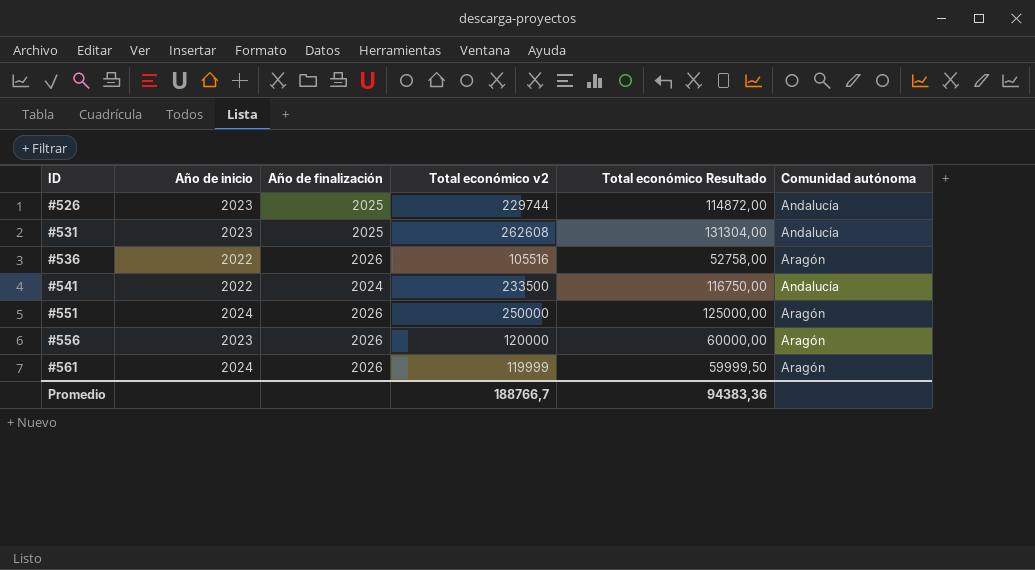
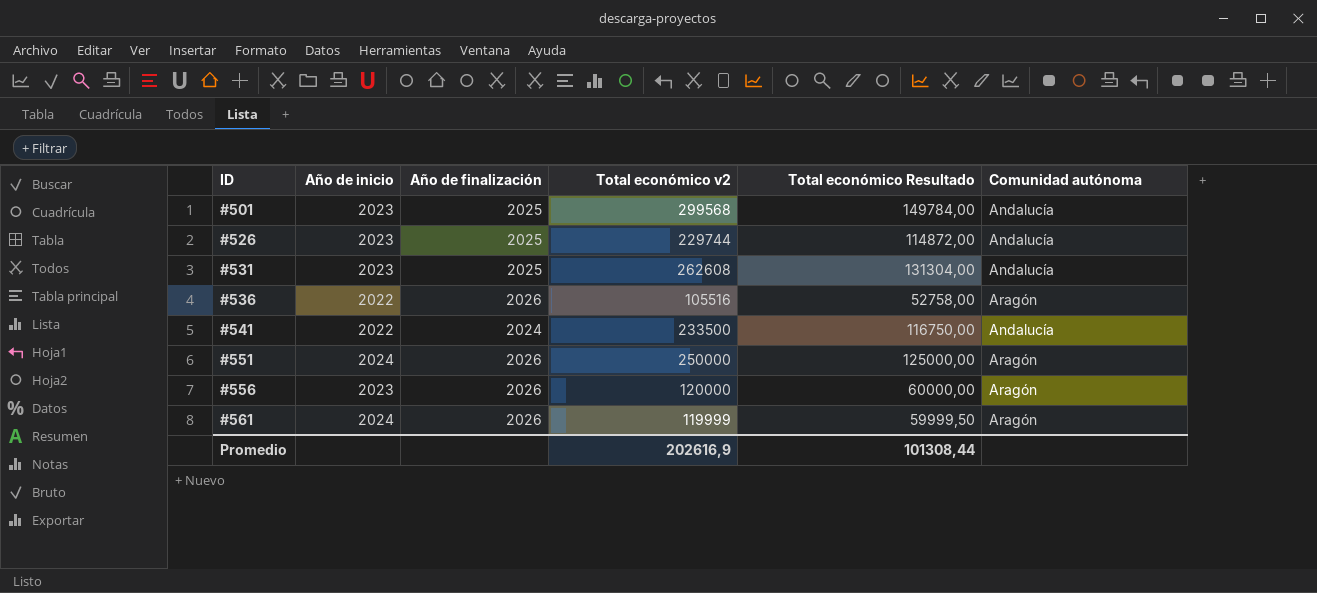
row #501: none -> 2023 | 2025 | 299568 | 149784,00 | Andalucía
Promedio | Total económico v2: 188766,7 -> 202616,9
Promedio | Total económico Resultado: 94383,36 -> 101308,44

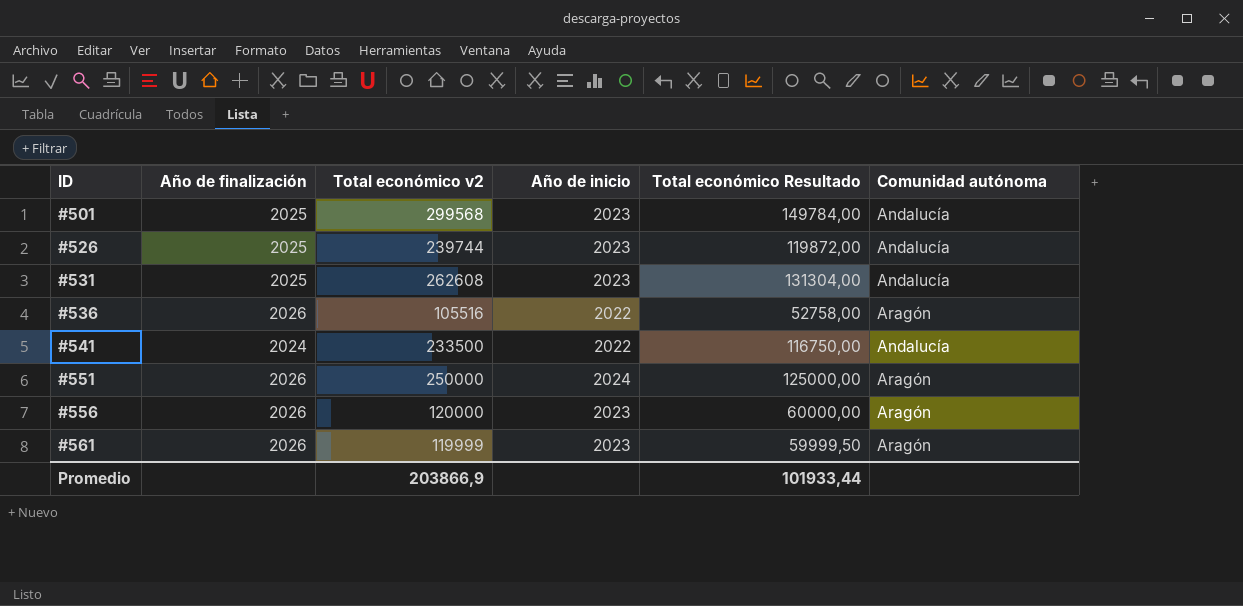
column Año de inicio | position: 2 -> 4
#526 | Total económico v2: 229744 -> 239744
#526 | Total económico Resultado: 114872,00 -> 119872,00
#561 | Año de inicio: 2024 -> 2023
Promedio | Total económico v2: 202616,9 -> 203866,9
Promedio | Total económico Resultado: 101308,44 -> 101933,44

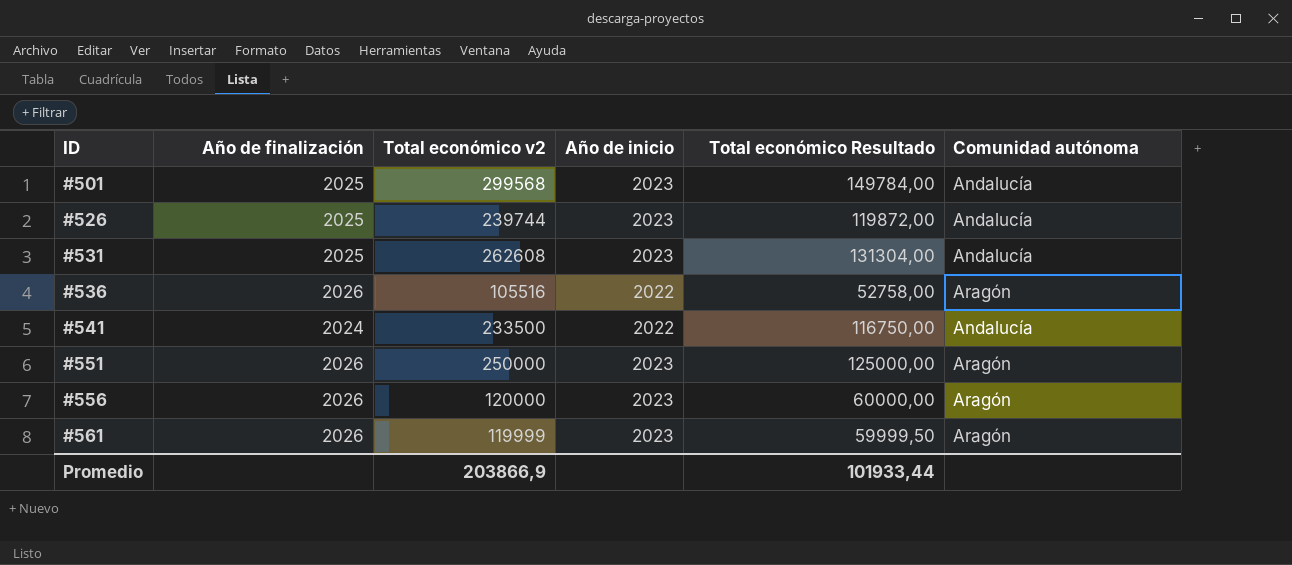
#551 | Año de inicio: 2024 -> 2023

